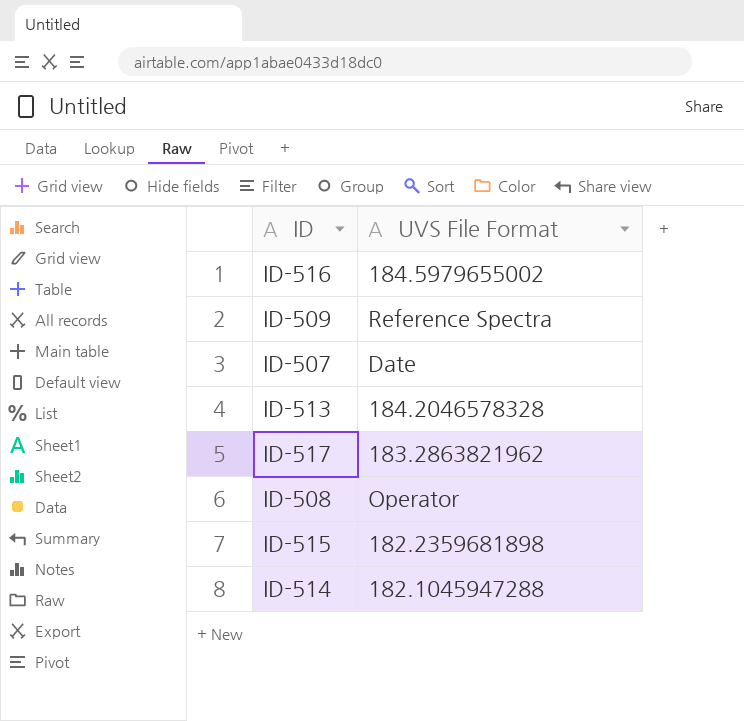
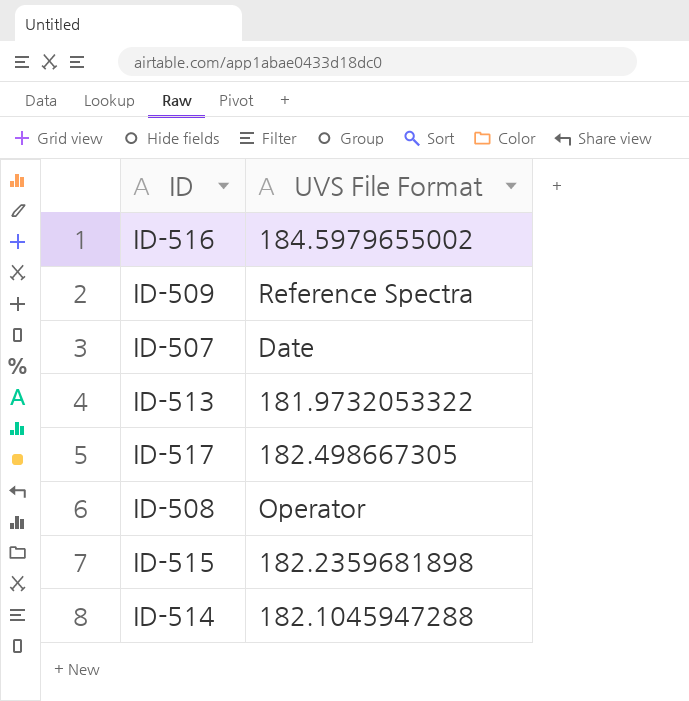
ID-513 | UVS File Format: 184.2046578328 -> 181.9732053322
ID-517 | UVS File Format: 183.2863821962 -> 182.498667305

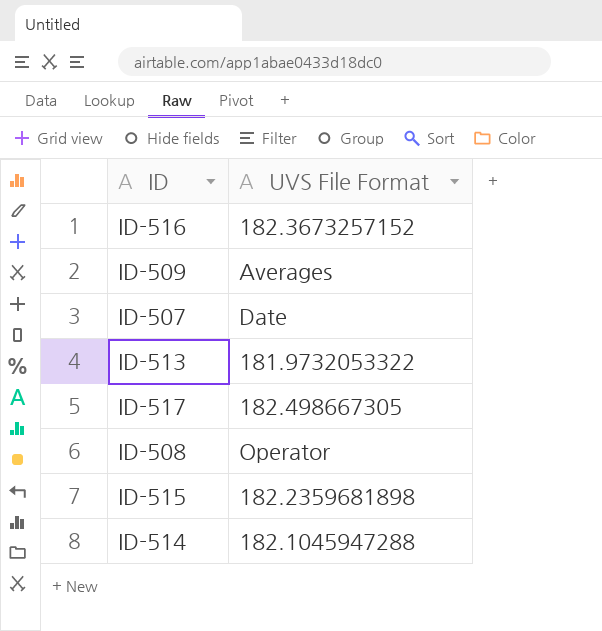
ID-516 | UVS File Format: 184.5979655002 -> 182.3673257152
ID-509 | UVS File Format: Reference Spectra -> Averages

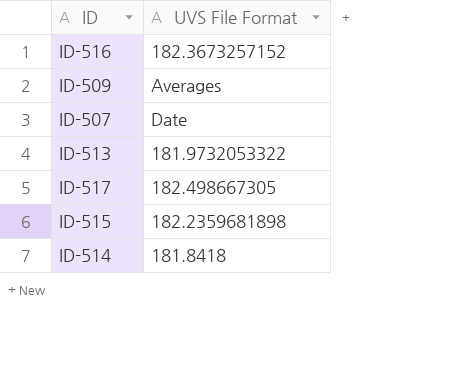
row ID-508: Operator -> none
ID-514 | UVS File Format: 182.1045947288 -> 181.8418

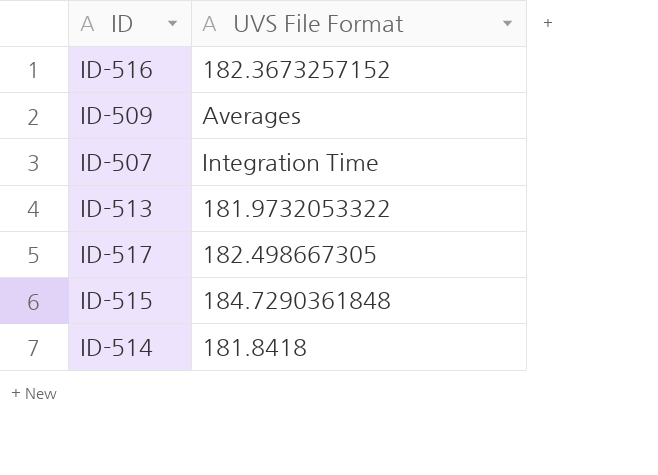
ID-507 | UVS File Format: Date -> Integration Time
ID-515 | UVS File Format: 182.2359681898 -> 184.7290361848

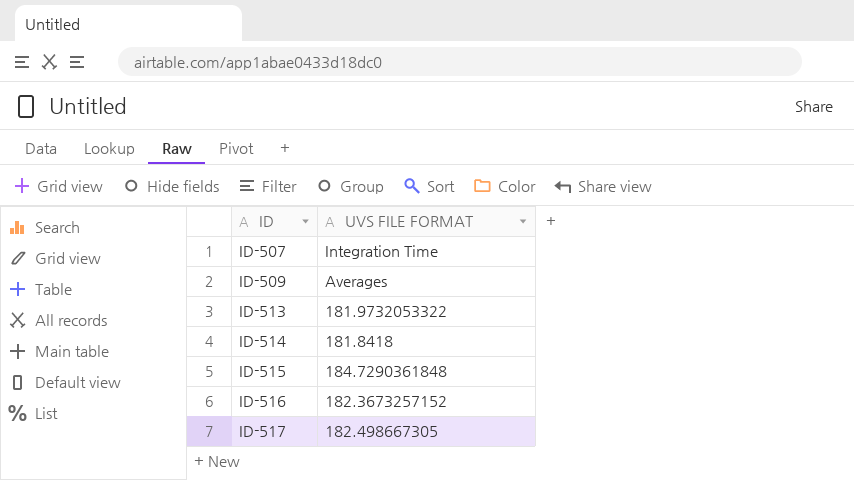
row order: none -> ID ascending
column name: UVS File Format -> UVS FILE FORMAT

